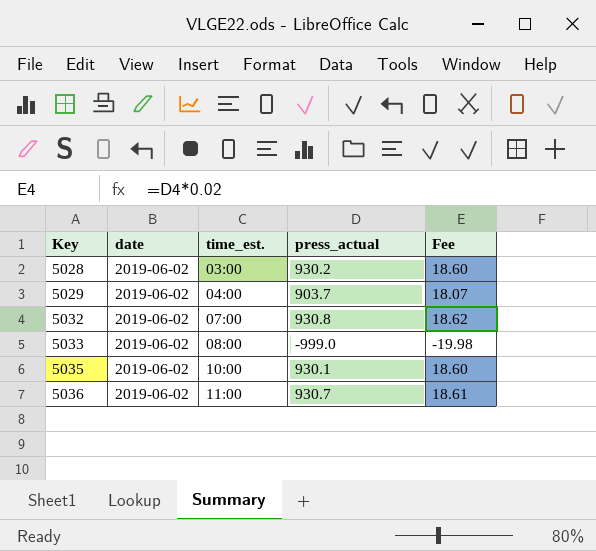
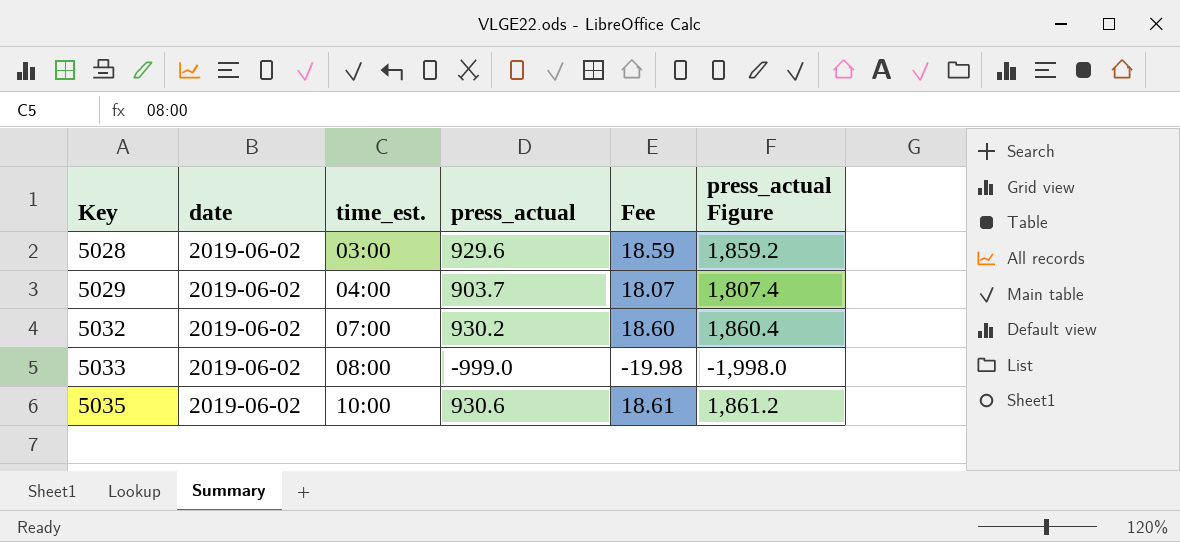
column press_actual Figure | formula: none -> [press_actual] * 2
row 5036: 2019-06-02 | 11:00 | 930.7 | 18.61 -> none
5028 | press_actual: 930.2 -> 929.6
5028 | Fee: 18.60 -> 18.59
5032 | press_actual: 930.8 -> 930.2
5032 | Fee: 18.62 -> 18.60
5035 | press_actual: 930.1 -> 930.6
5035 | Fee: 18.60 -> 18.61

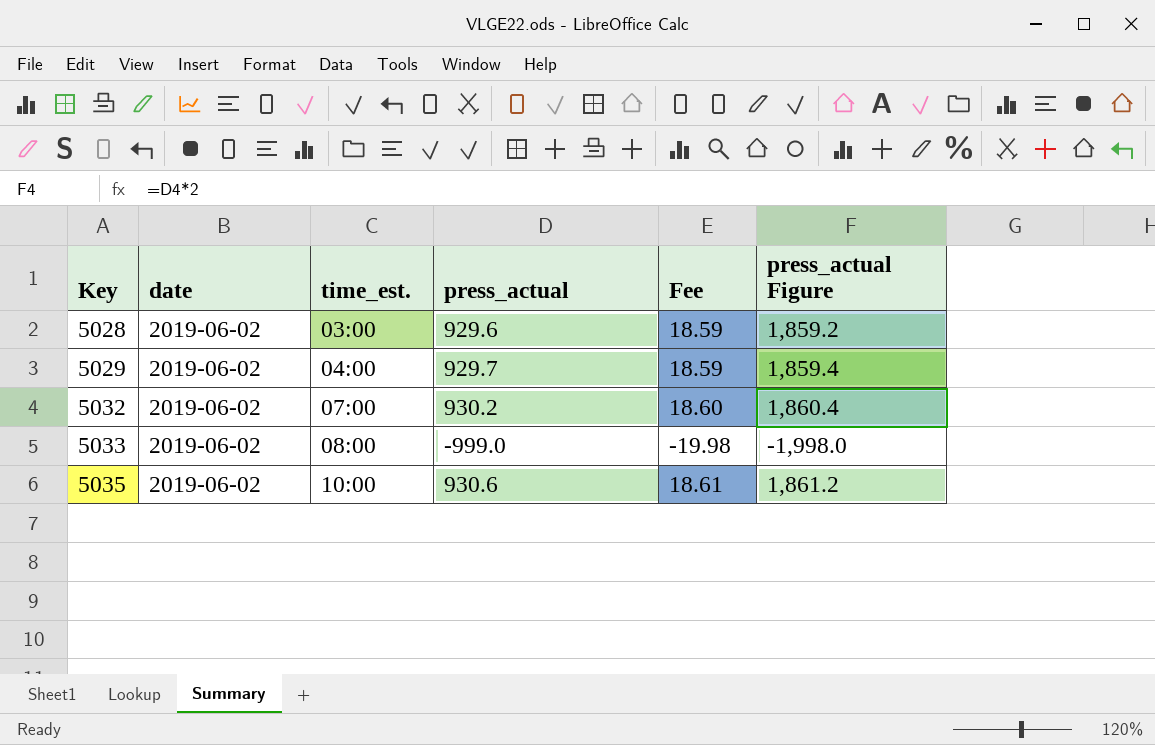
5029 | press_actual: 903.7 -> 929.7
5029 | Fee: 18.07 -> 18.59
5029 | press_actual Figure: 1,807.4 -> 1,859.4

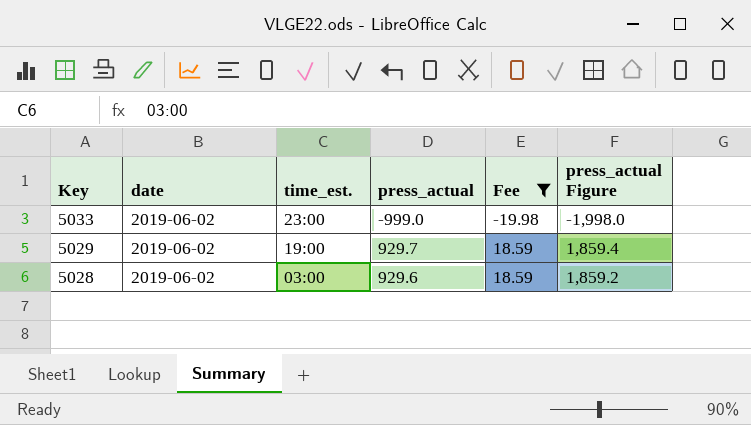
filter: none -> Fee <= 18.59
row order: Key ascending -> Key descending
5033 | time_est.: 08:00 -> 23:00
5029 | time_est.: 04:00 -> 19:00

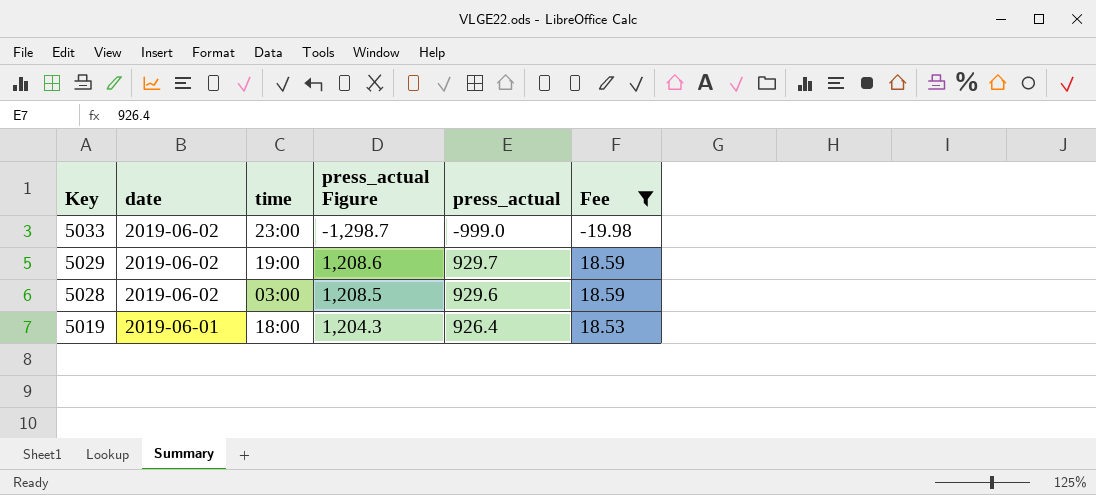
column name: time_est. -> time
column press_actual Figure | formula: [press_actual] * 2 -> [press_actual] * 1.3
column press_actual Figure | position: 6 -> 4
row 5019: none -> 2019-06-01 | 18:00 | 1,204.3 | 926.4 | 18.53

